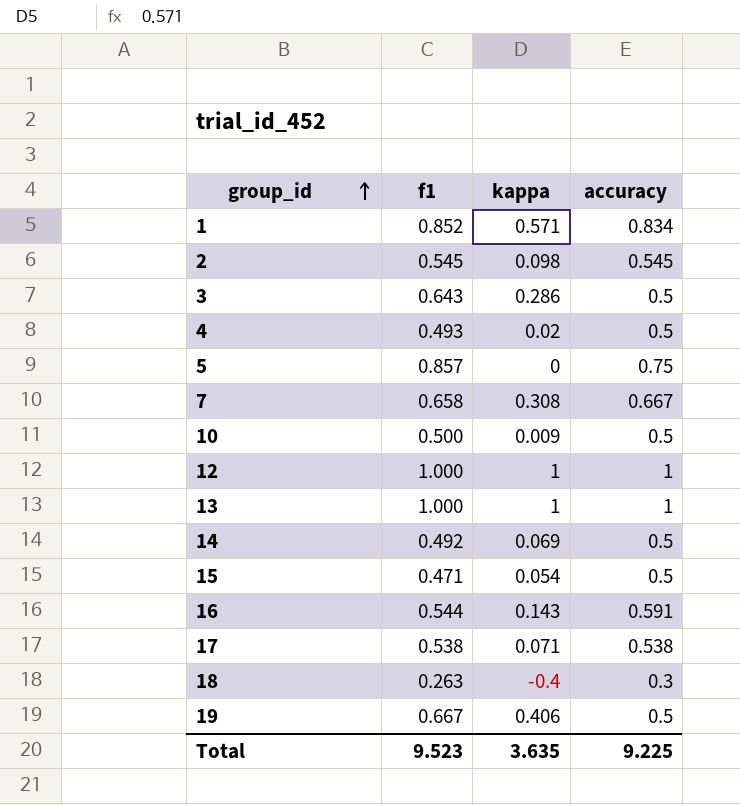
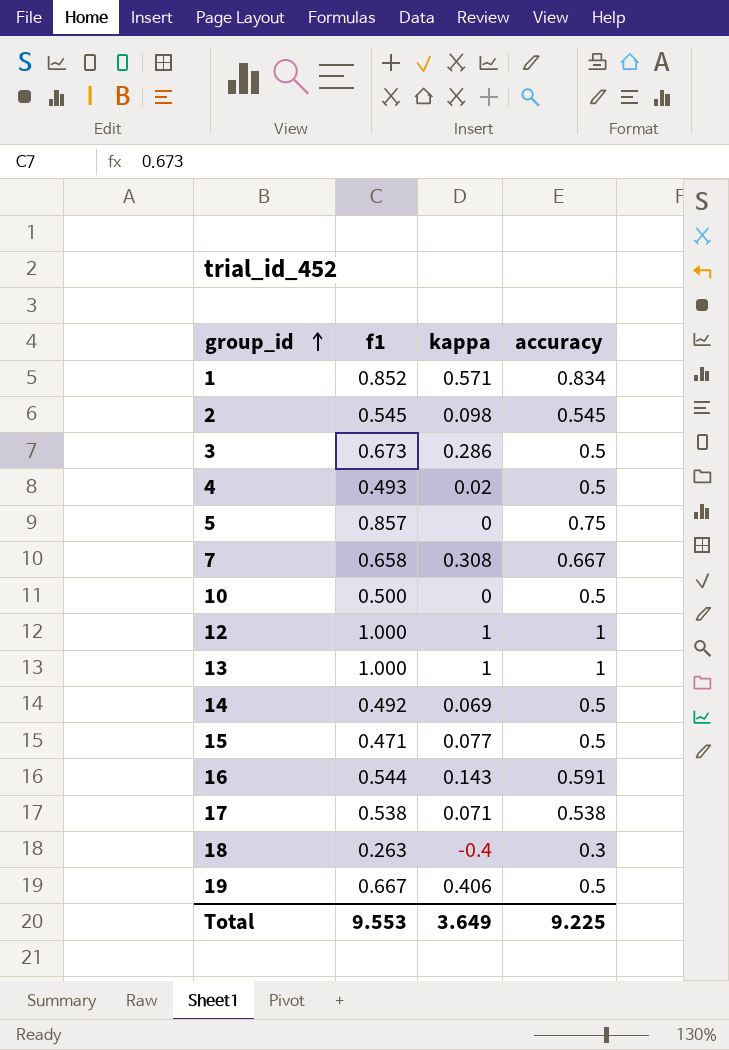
3 | f1: 0.643 -> 0.673
10 | kappa: 0.009 -> 0
15 | kappa: 0.054 -> 0.077
Total | f1: 9.523 -> 9.553
Total | kappa: 3.635 -> 3.649

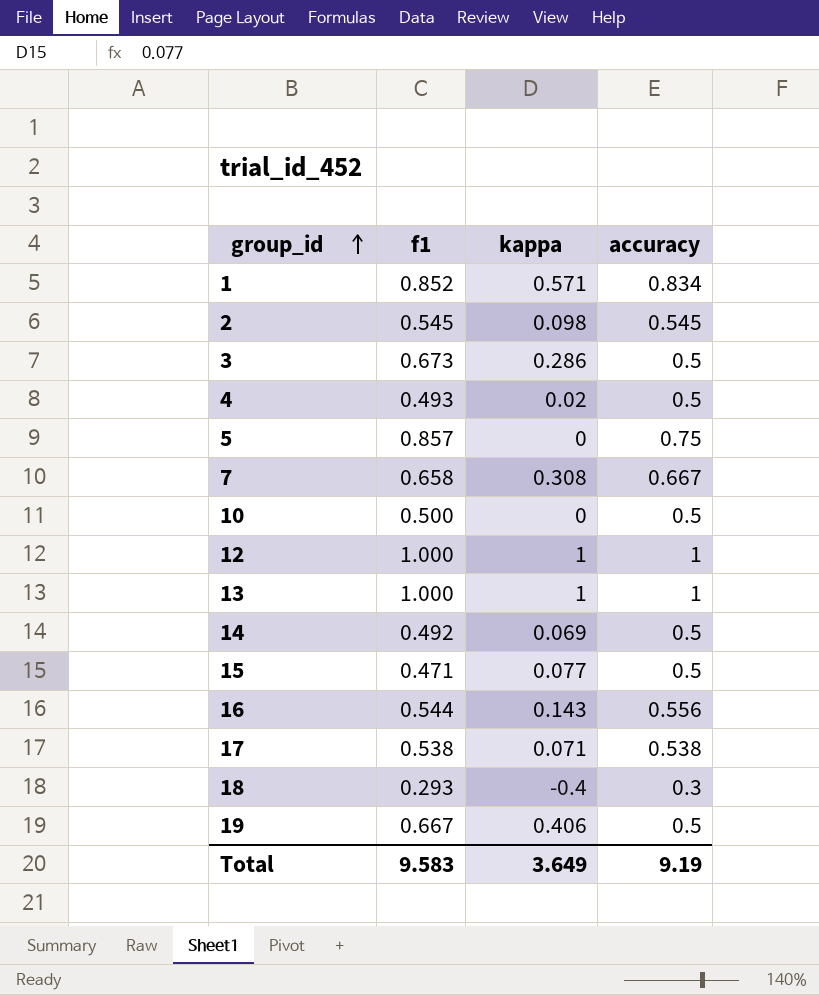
16 | accuracy: 0.591 -> 0.556
18 | f1: 0.263 -> 0.293
Total | f1: 9.553 -> 9.583
Total | accuracy: 9.225 -> 9.19

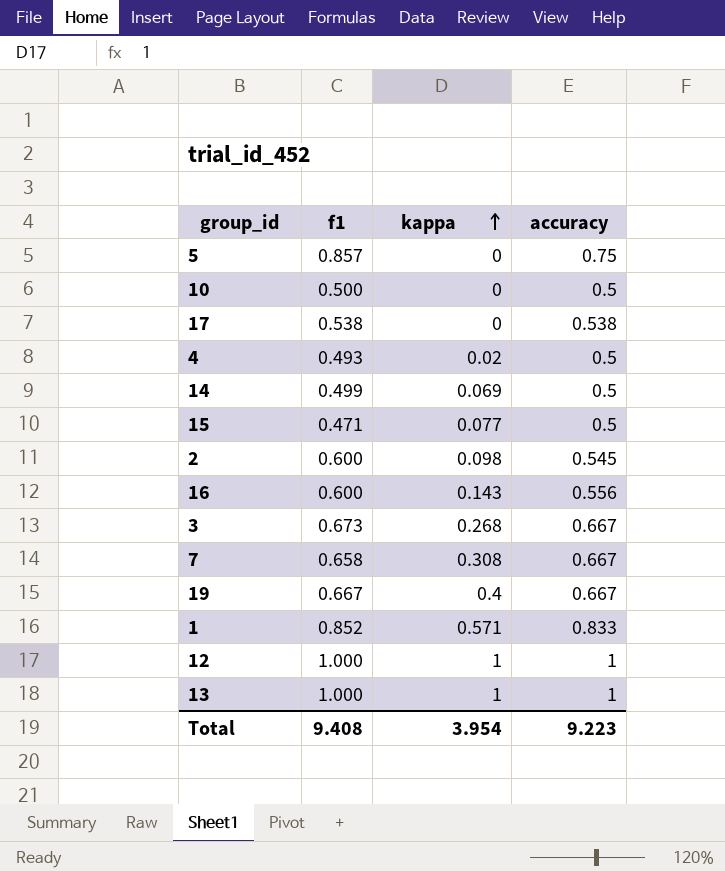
row order: group_id ascending -> kappa ascending
row 18: 0.293 | -0.4 | 0.3 -> none
17 | kappa: 0.071 -> 0
14 | f1: 0.492 -> 0.499
2 | f1: 0.545 -> 0.600
16 | f1: 0.544 -> 0.600
3 | kappa: 0.286 -> 0.268
3 | accuracy: 0.5 -> 0.667
19 | kappa: 0.406 -> 0.4
19 | accuracy: 0.5 -> 0.667
1 | accuracy: 0.834 -> 0.833
Total | f1: 9.583 -> 9.408
Total | kappa: 3.649 -> 3.954
Total | accuracy: 9.19 -> 9.223

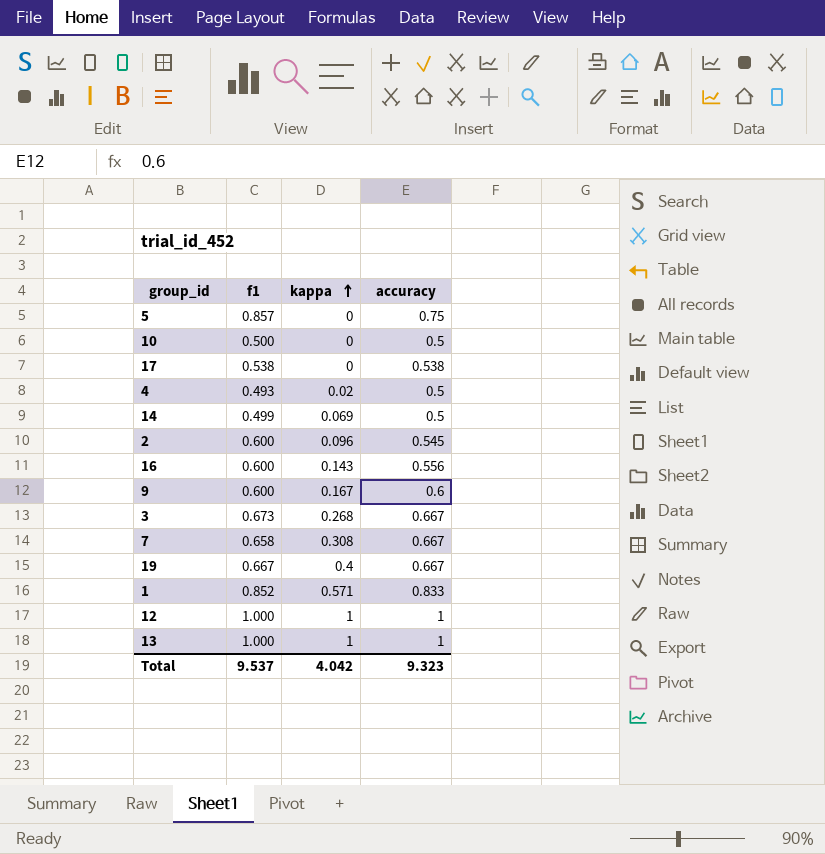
row 15: 0.471 | 0.077 | 0.5 -> none
2 | kappa: 0.098 -> 0.096
row 9: none -> 0.600 | 0.167 | 0.6
Total | f1: 9.408 -> 9.537
Total | kappa: 3.954 -> 4.042
Total | accuracy: 9.223 -> 9.323

